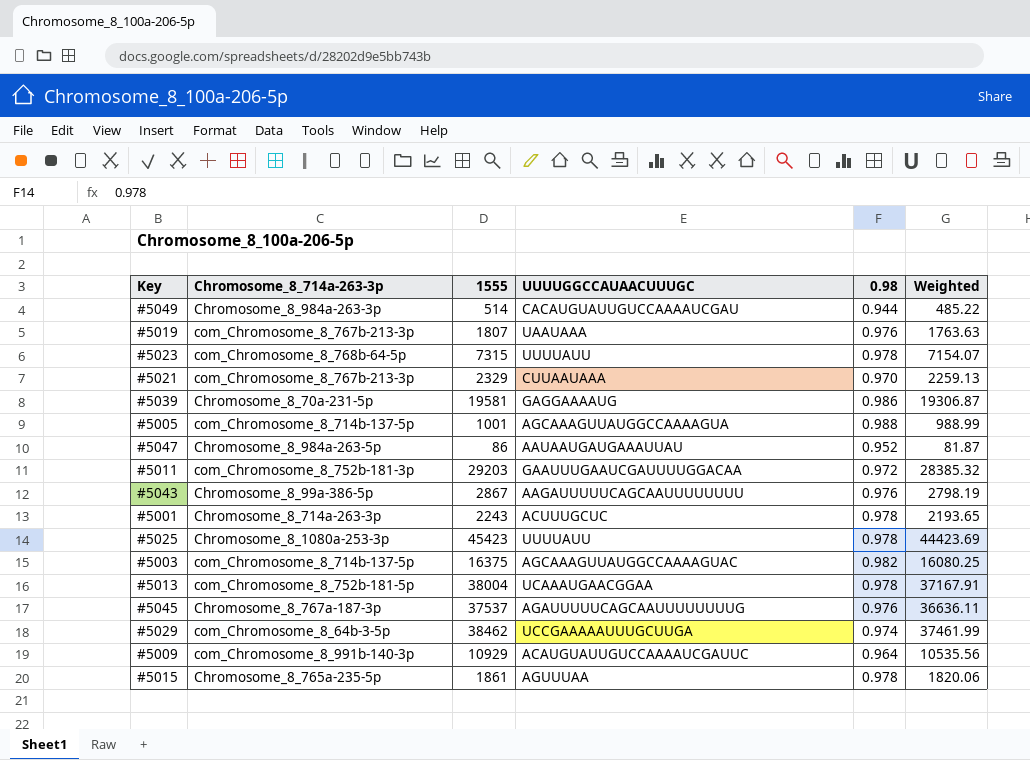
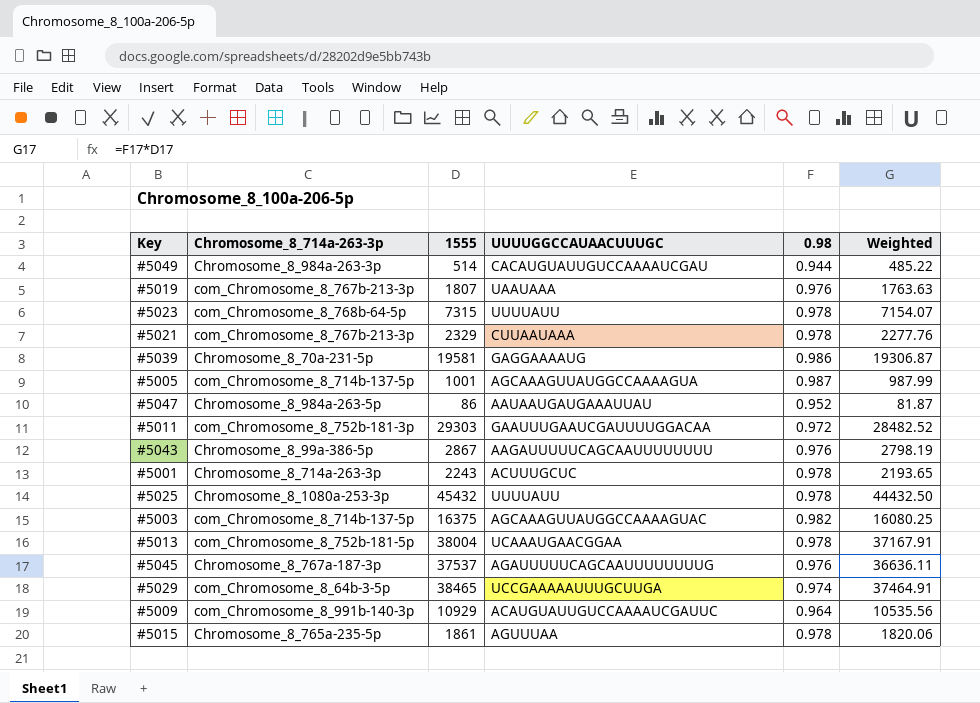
#5021 | 0.98: 0.970 -> 0.978
#5021 | Weighted: 2259.13 -> 2277.76
#5005 | 0.98: 0.988 -> 0.987
#5005 | Weighted: 988.99 -> 987.99
#5011 | 1555: 29203 -> 29303
#5011 | Weighted: 28385.32 -> 28482.52
#5025 | 1555: 45423 -> 45432
#5025 | Weighted: 44423.69 -> 44432.50
#5029 | 1555: 38462 -> 38465
#5029 | Weighted: 37461.99 -> 37464.91

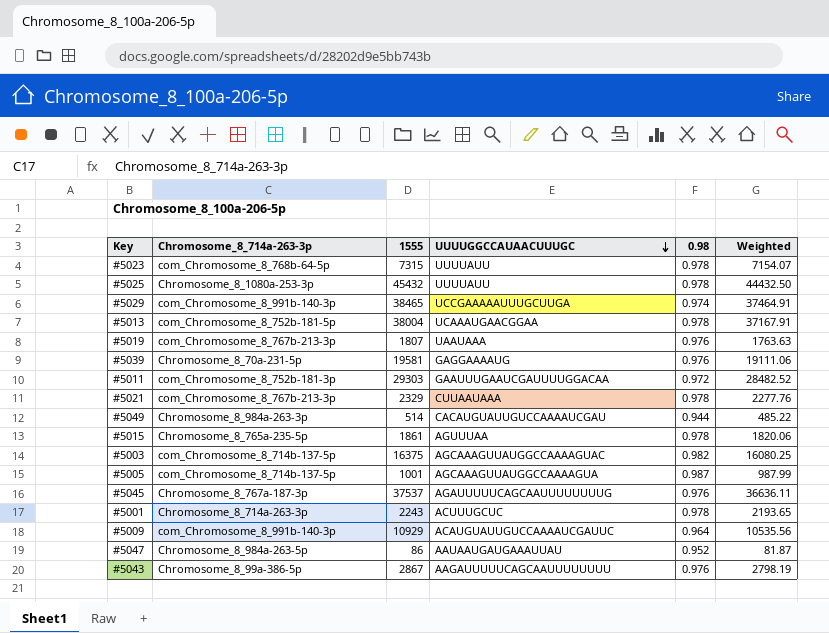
row order: none -> UUUUGGCCAUAACUUUGC descending
#5029 | Chromosome_8_714a-263-3p: com_Chromosome_8_64b-3-5p -> com_Chromosome_8_991b-140-3p
#5039 | 0.98: 0.986 -> 0.976
#5039 | Weighted: 19306.87 -> 19111.06

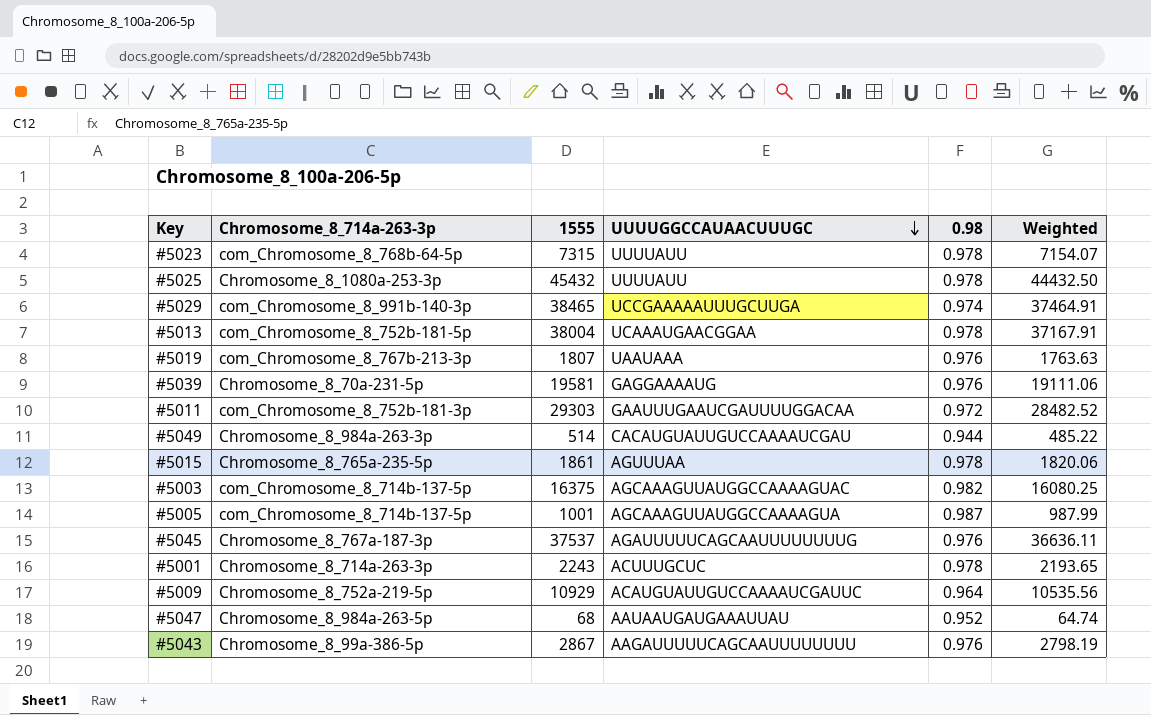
row #5021: com_Chromosome_8_767b-213-3p | 2329 | CUUAAUAAA | 0.978 | 2277.76 -> none
#5009 | Chromosome_8_714a-263-3p: com_Chromosome_8_991b-140-3p -> Chromosome_8_752a-219-5p
#5047 | 1555: 86 -> 68
#5047 | Weighted: 81.87 -> 64.74

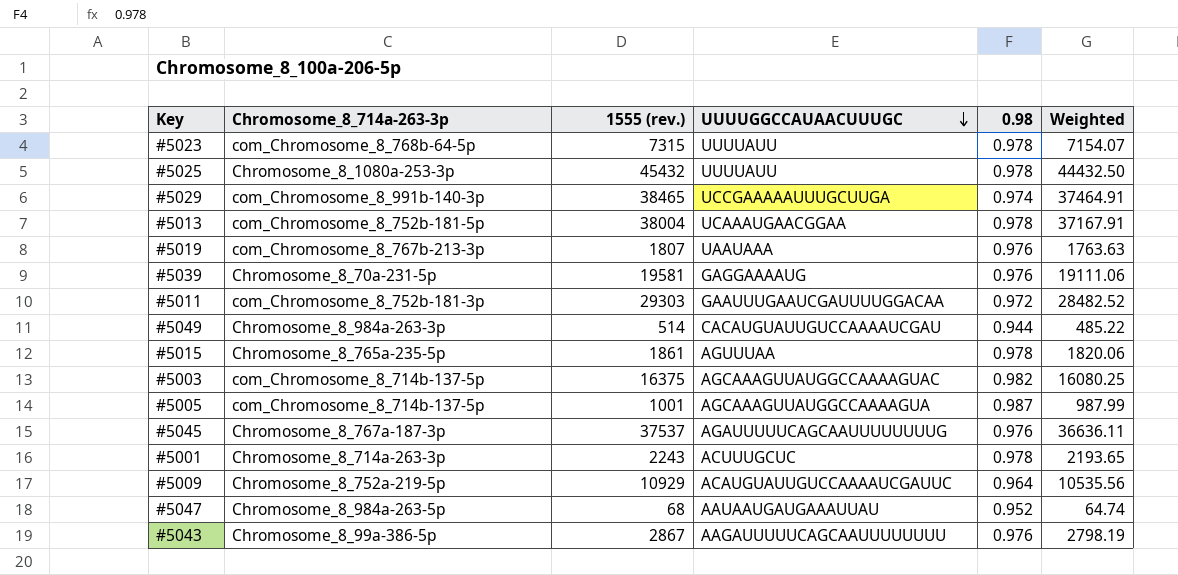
column name: 1555 -> 1555 (rev.)

